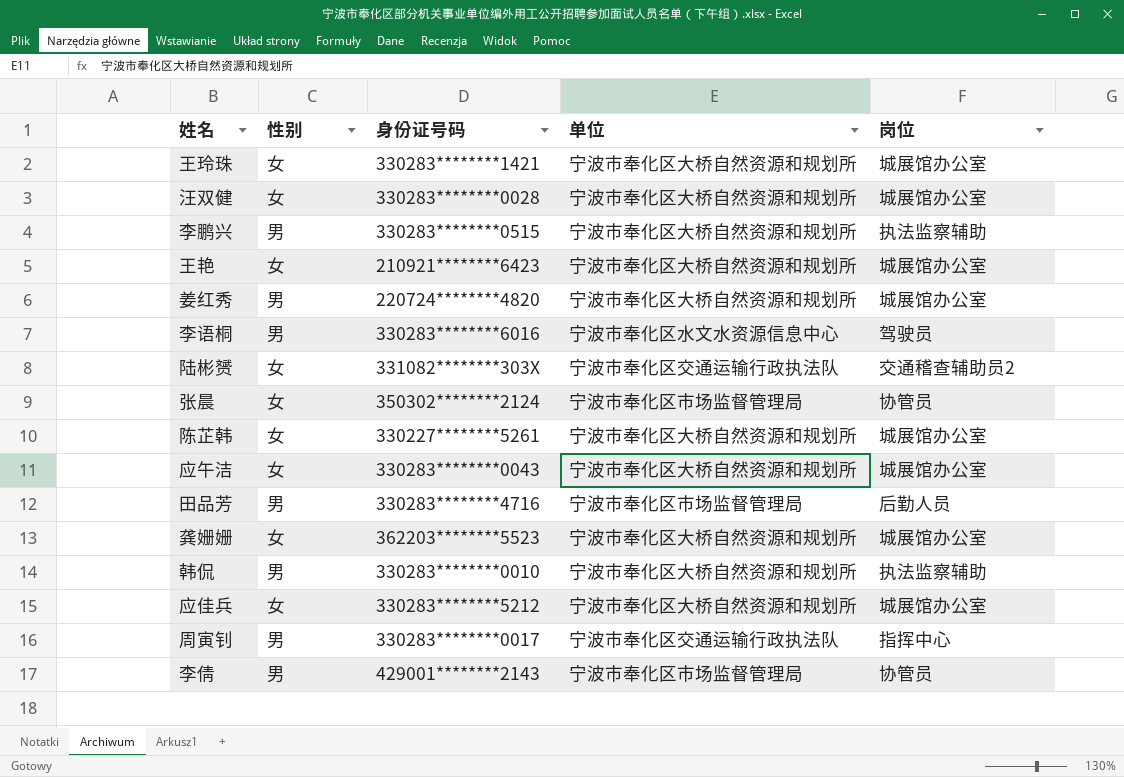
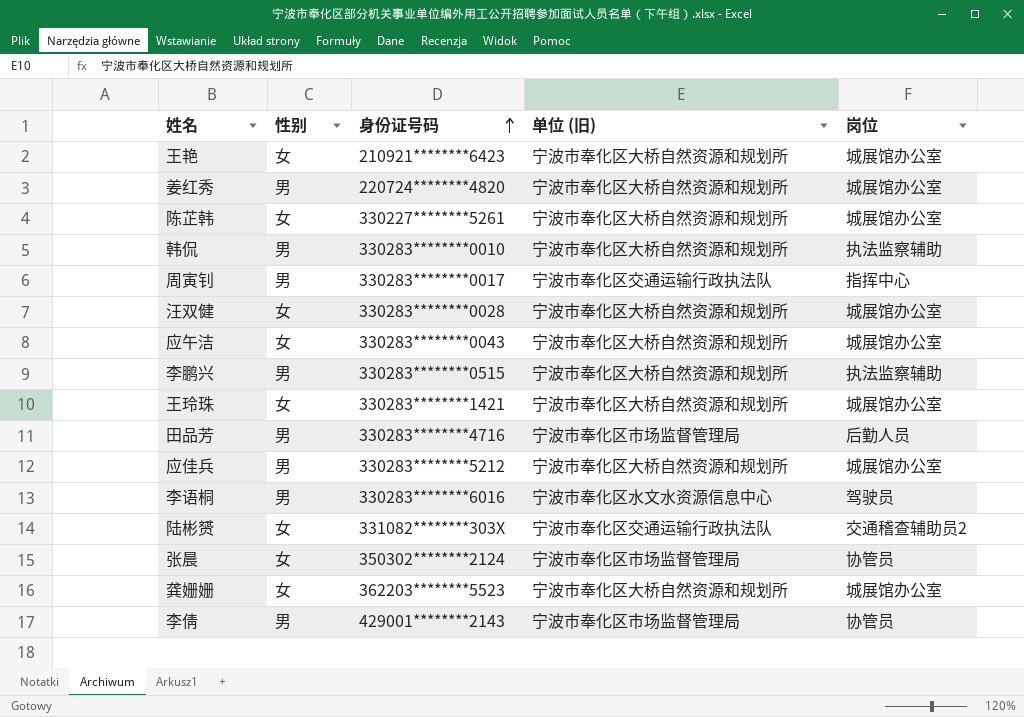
row order: none -> 身份证号码 ascending
column name: 单位 -> 单位 (旧)
应佳兵 | 性别: 女 -> 男

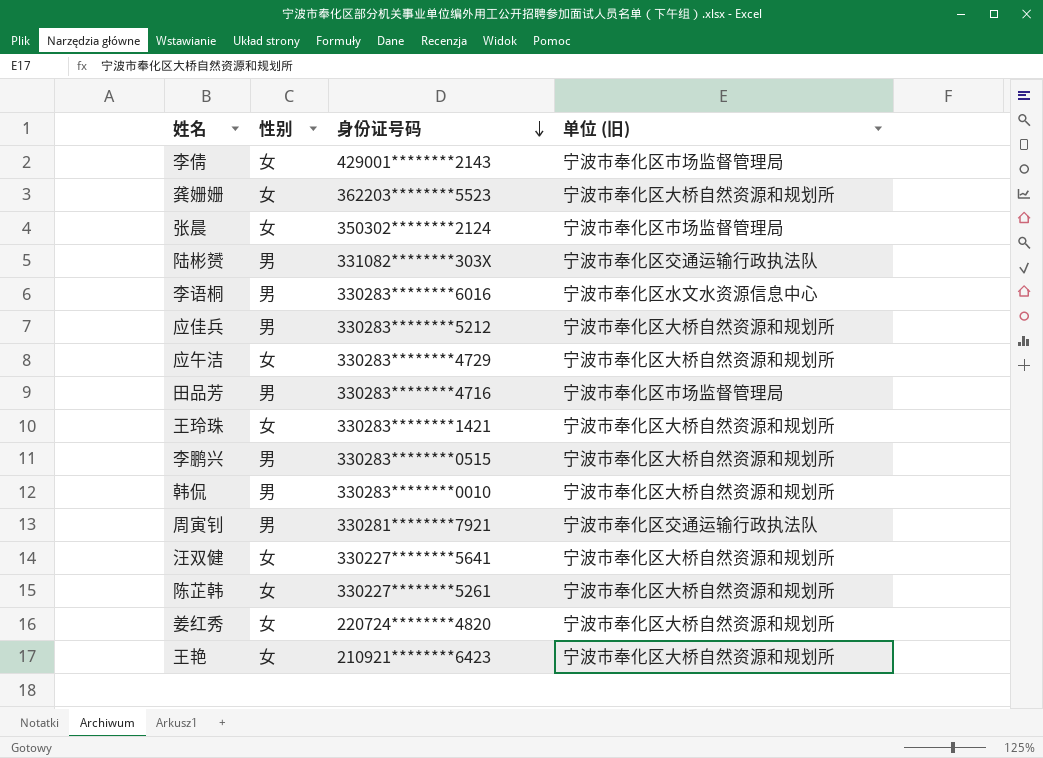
row order: 身份证号码 ascending -> 身份证号码 descending
column 岗位 | position: 5 -> none
李倩 | 性别: 男 -> 女
陆彬赟 | 性别: 女 -> 男
应午洁 | 身份证号码: 330283********0043 -> 330283********4729
周寅钊 | 身份证号码: 330283********0017 -> 330281********7921
汪双健 | 身份证号码: 330283********0028 -> 330227********5641
姜红秀 | 性别: 男 -> 女

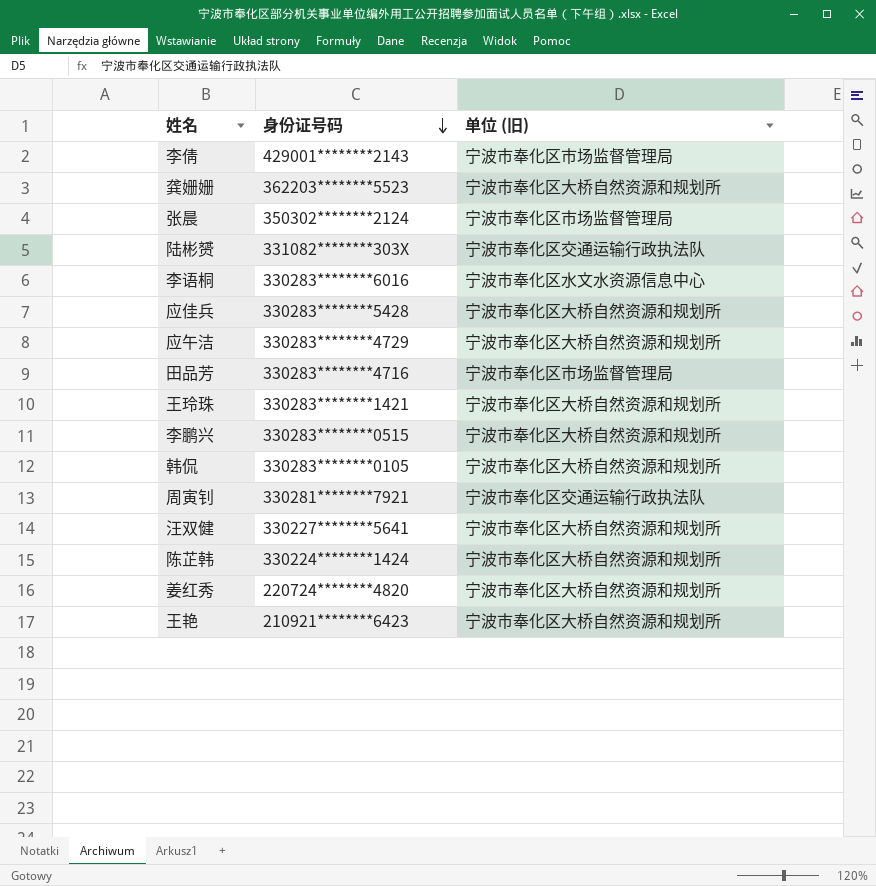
column 性别 | position: 2 -> none
应佳兵 | 身份证号码: 330283********5212 -> 330283********5428
韩侃 | 身份证号码: 330283********0010 -> 330283********0105
陈芷韩 | 身份证号码: 330227********5261 -> 330224********1424

